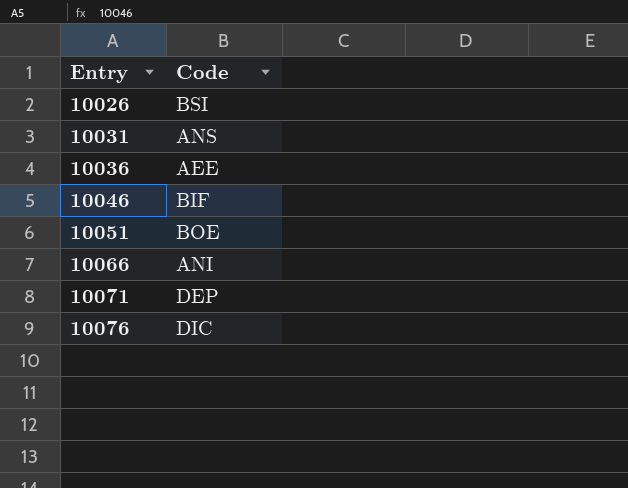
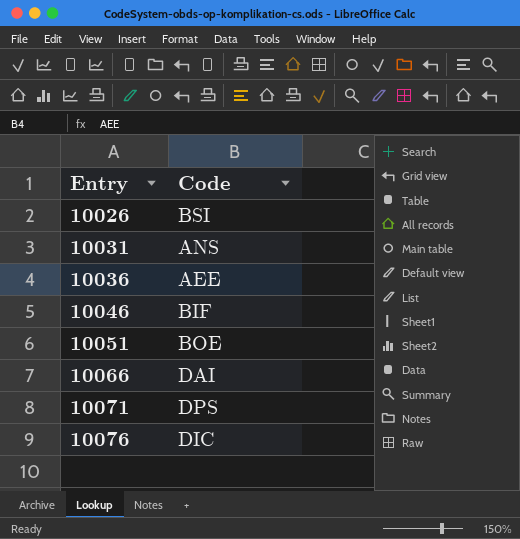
10066 | Code: ANI -> DAI
10071 | Code: DEP -> DPS

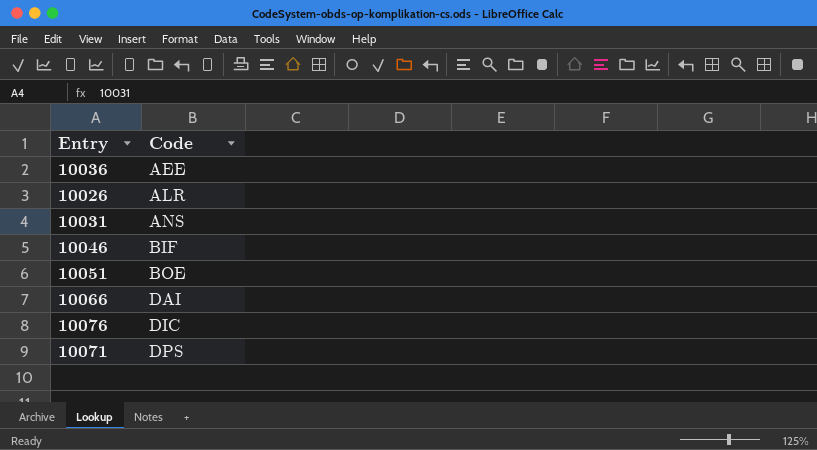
row order: Entry ascending -> Code ascending
10026 | Code: BSI -> ALR

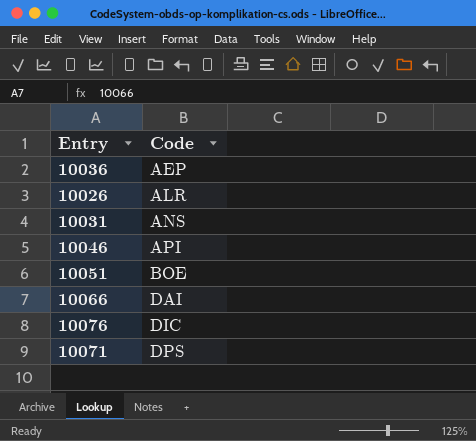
10036 | Code: AEE -> AEP
10046 | Code: BIF -> API

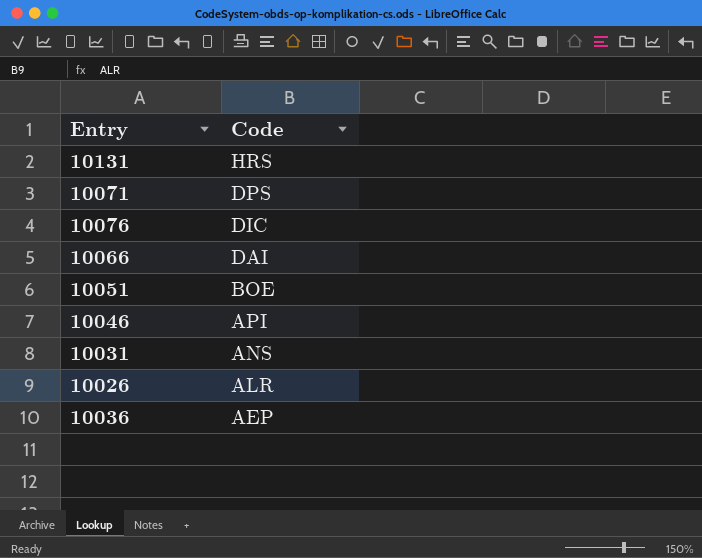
row order: Code ascending -> Code descending
row 10131: none -> HRS

